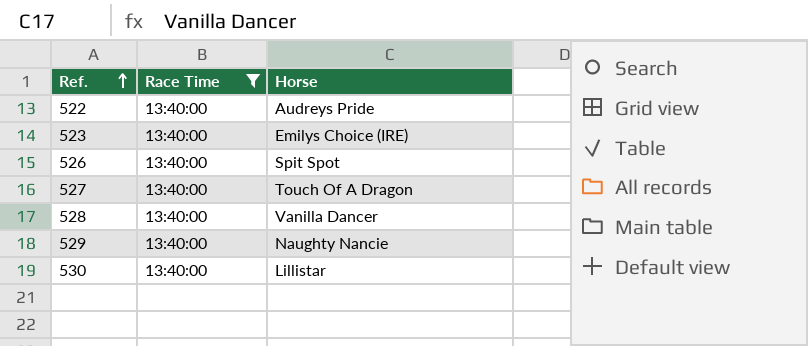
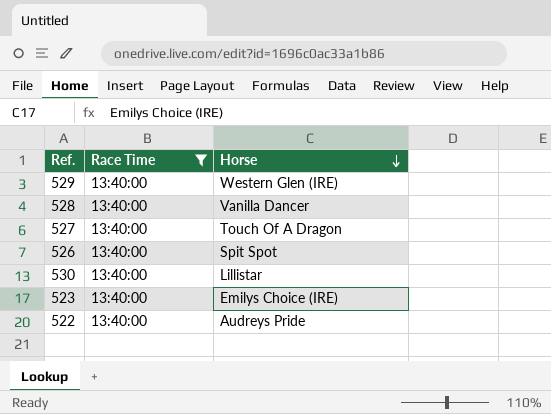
row order: Ref. ascending -> Horse descending
529 | Horse: Naughty Nancie -> Western Glen (IRE)

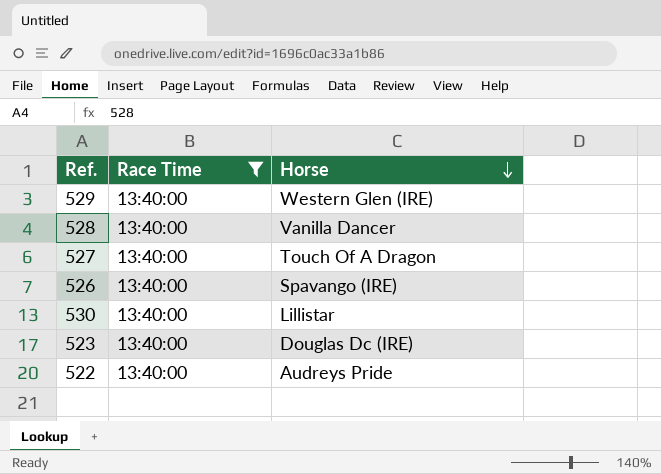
526 | Horse: Spit Spot -> Spavango (IRE)
523 | Horse: Emilys Choice (IRE) -> Douglas Dc (IRE)

